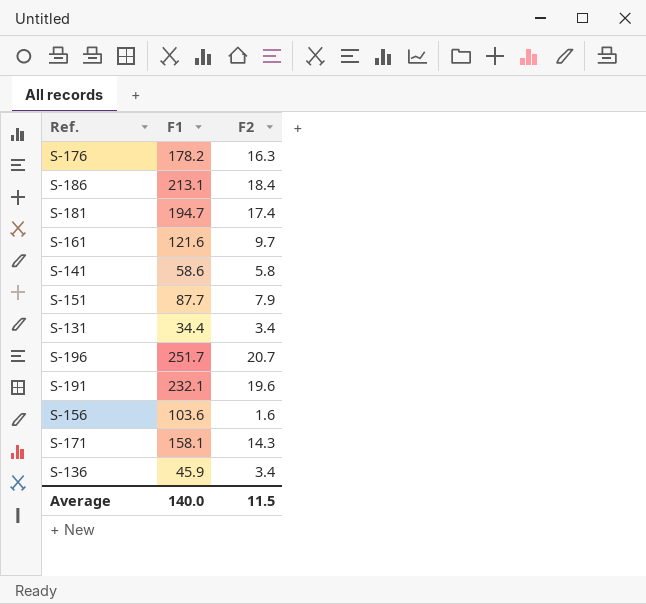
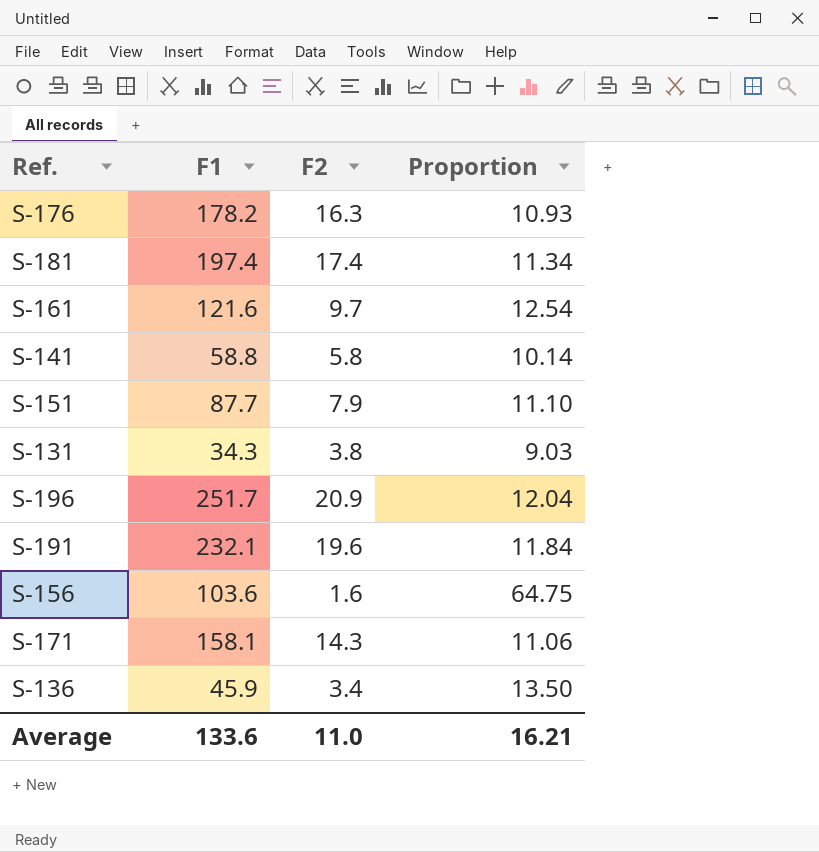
column Proportion | formula: none -> [F1] / [F2]
row S-186: 213.1 | 18.4 -> none
S-181 | F1: 194.7 -> 197.4
S-141 | F1: 58.6 -> 58.8
S-131 | F1: 34.4 -> 34.3
S-131 | F2: 3.4 -> 3.8
S-196 | F2: 20.7 -> 20.9
Average | F1: 140.0 -> 133.6
Average | F2: 11.5 -> 11.0

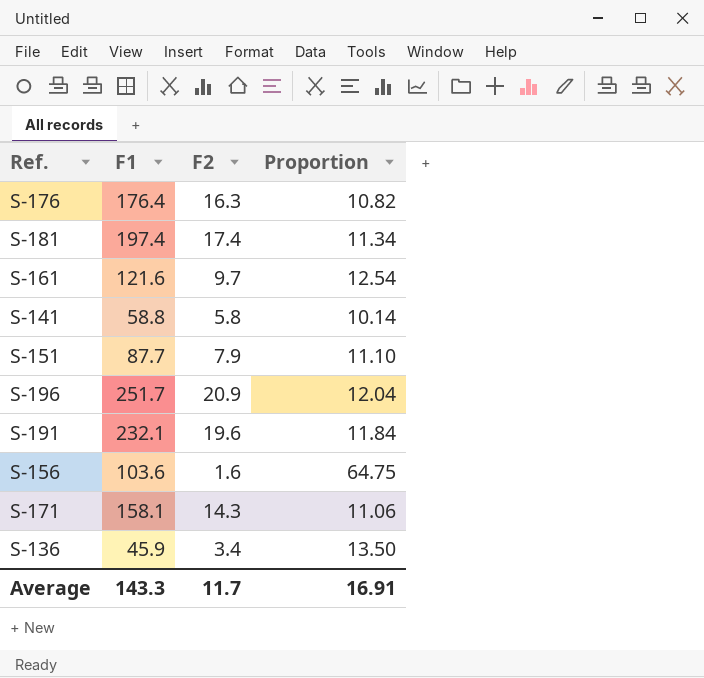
row S-131: 34.3 | 3.8 | 9.03 -> none
S-176 | F1: 178.2 -> 176.4
S-176 | Proportion: 10.93 -> 10.82
Average | F1: 133.6 -> 143.3
Average | F2: 11.0 -> 11.7
Average | Proportion: 16.21 -> 16.91

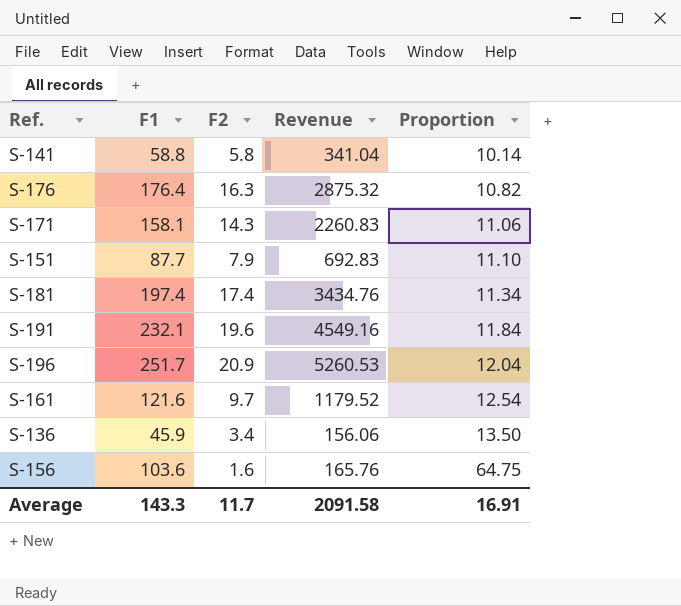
row order: none -> Proportion ascending
column Revenue | formula: none -> [F1] * [F2]

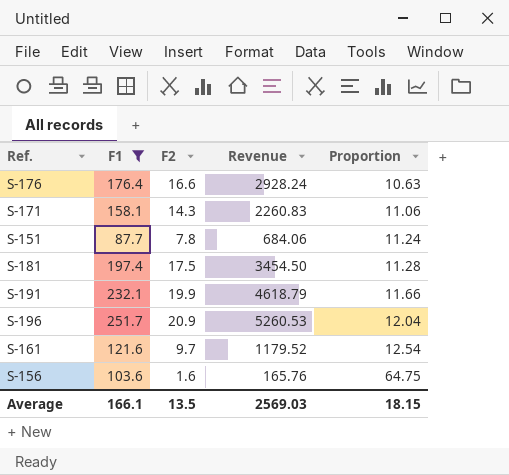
filter: none -> F1 >= 87.7
S-176 | F2: 16.3 -> 16.6
S-176 | Revenue: 2875.32 -> 2928.24
S-176 | Proportion: 10.82 -> 10.63
S-151 | F2: 7.9 -> 7.8
S-151 | Revenue: 692.83 -> 684.06
S-151 | Proportion: 11.10 -> 11.24
S-181 | F2: 17.4 -> 17.5
S-181 | Revenue: 3434.76 -> 3454.50
S-181 | Proportion: 11.34 -> 11.28
S-191 | F2: 19.6 -> 19.9
S-191 | Revenue: 4549.16 -> 4618.79
S-191 | Proportion: 11.84 -> 11.66
Average | F1: 143.3 -> 166.1
Average | F2: 11.7 -> 13.5
Average | Revenue: 2091.58 -> 2569.03
Average | Proportion: 16.91 -> 18.15

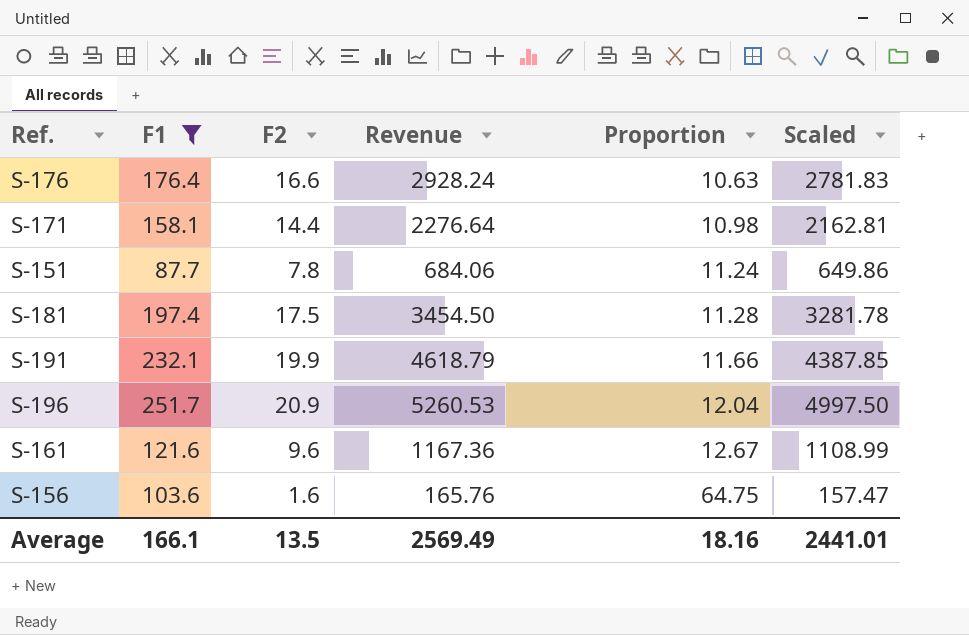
column Scaled | formula: none -> [Revenue] * 0.95
S-171 | F2: 14.3 -> 14.4
S-171 | Revenue: 2260.83 -> 2276.64
S-171 | Proportion: 11.06 -> 10.98
S-161 | F2: 9.7 -> 9.6
S-161 | Revenue: 1179.52 -> 1167.36
S-161 | Proportion: 12.54 -> 12.67
Average | Revenue: 2569.03 -> 2569.49
Average | Proportion: 18.15 -> 18.16

